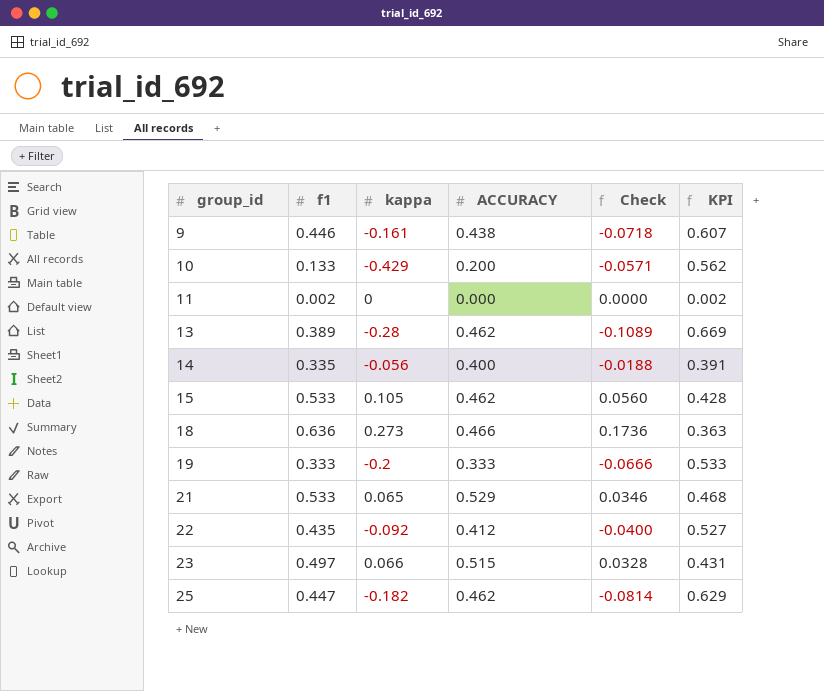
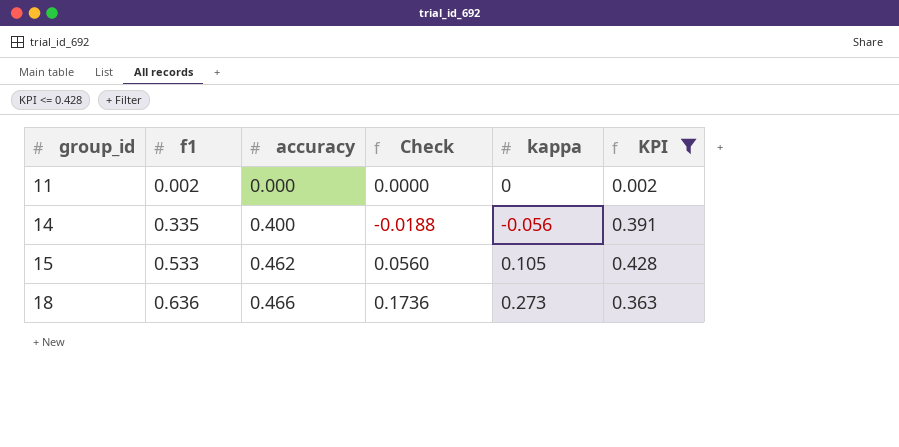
filter: none -> KPI <= 0.428
column name: ACCURACY -> accuracy
column kappa | position: 3 -> 5

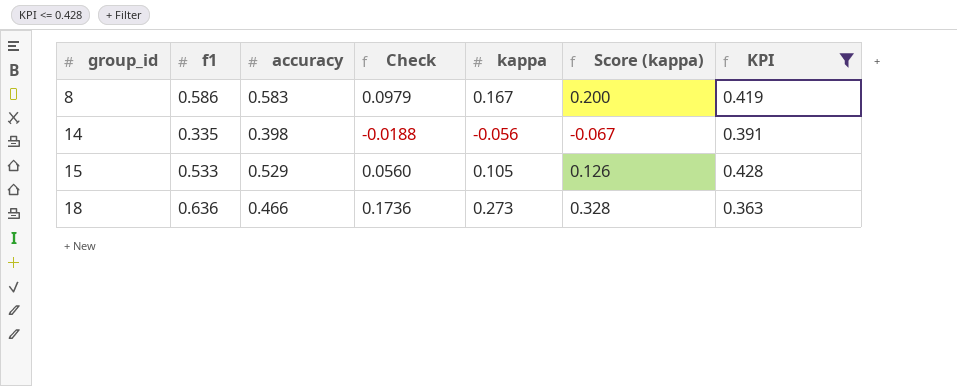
column Score (kappa) | formula: none -> [kappa] * 1.2
row 11: 0.002 | 0.000 | 0.0000 | 0 | 0.002 -> none
row 8: none -> 0.586 | 0.583 | 0.0979 | 0.167 | 0.200 | 0.419
14 | accuracy: 0.400 -> 0.398
15 | accuracy: 0.462 -> 0.529

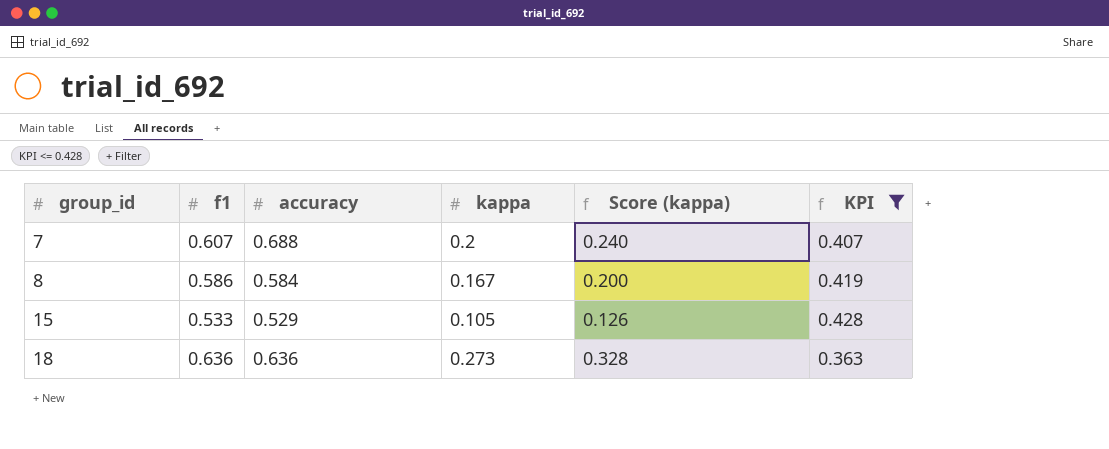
column Check | formula: [f1] * [kappa] -> none
row 14: 0.335 | 0.398 | -0.0188 | -0.056 | -0.067 | 0.391 -> none
row 7: none -> 0.607 | 0.688 | 0.2 | 0.240 | 0.407
8 | accuracy: 0.583 -> 0.584
18 | accuracy: 0.466 -> 0.636

